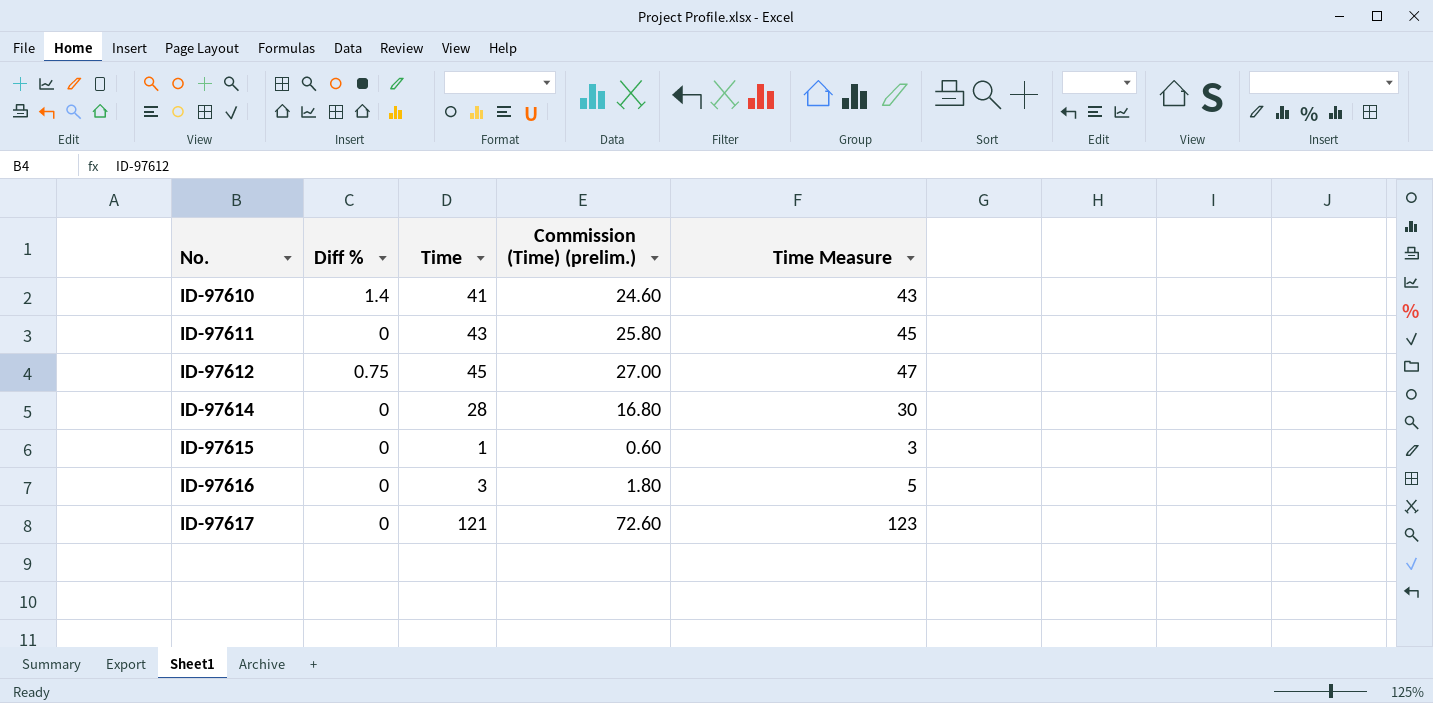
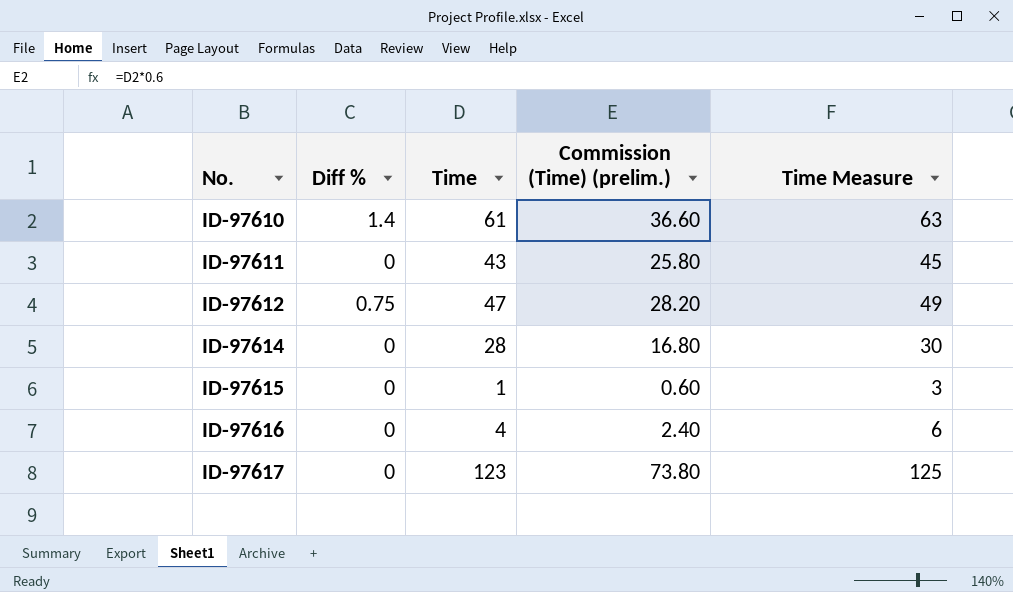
ID-97610 | Time: 41 -> 61
ID-97610 | Commission (Time) (prelim.): 24.60 -> 36.60
ID-97610 | Time Measure: 43 -> 63
ID-97612 | Time: 45 -> 47
ID-97612 | Commission (Time) (prelim.): 27.00 -> 28.20
ID-97612 | Time Measure: 47 -> 49
ID-97616 | Time: 3 -> 4
ID-97616 | Commission (Time) (prelim.): 1.80 -> 2.40
ID-97616 | Time Measure: 5 -> 6
ID-97617 | Time: 121 -> 123
ID-97617 | Commission (Time) (prelim.): 72.60 -> 73.80
ID-97617 | Time Measure: 123 -> 125

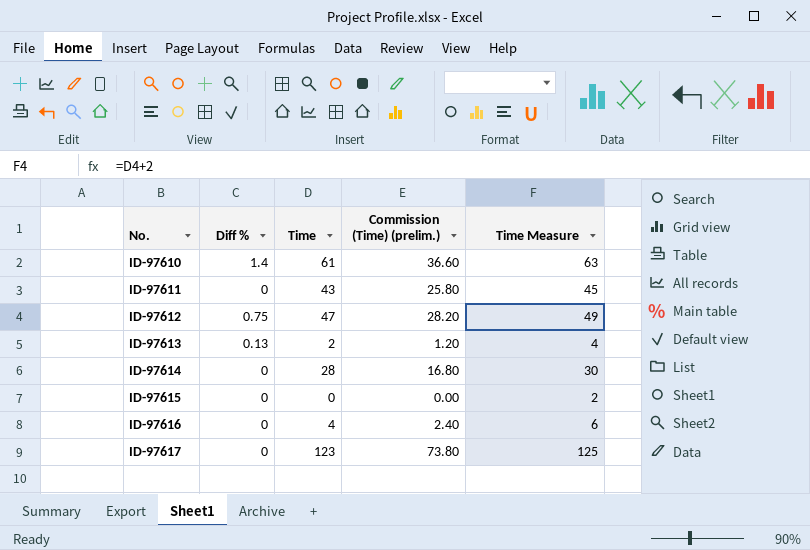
row ID-97613: none -> 0.13 | 2 | 1.20 | 4
ID-97615 | Time: 1 -> 0
ID-97615 | Commission (Time) (prelim.): 0.60 -> 0.00
ID-97615 | Time Measure: 3 -> 2

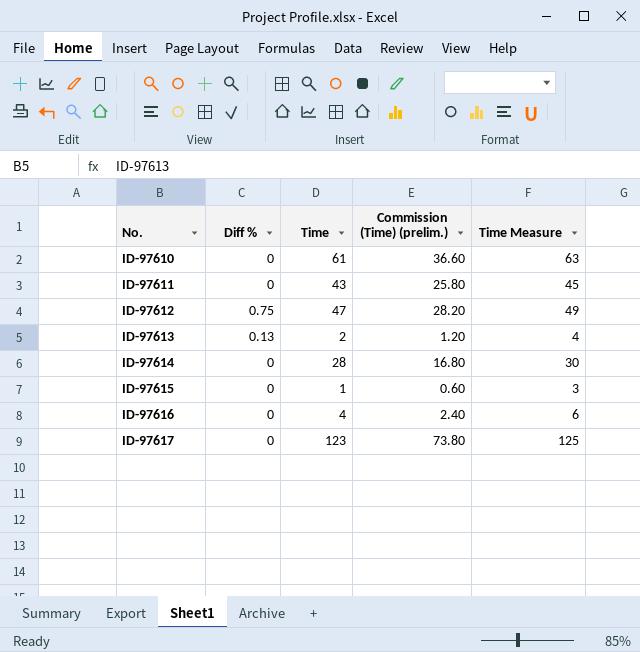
ID-97610 | Diff %: 1.4 -> 0
ID-97615 | Time: 0 -> 1
ID-97615 | Commission (Time) (prelim.): 0.00 -> 0.60
ID-97615 | Time Measure: 2 -> 3

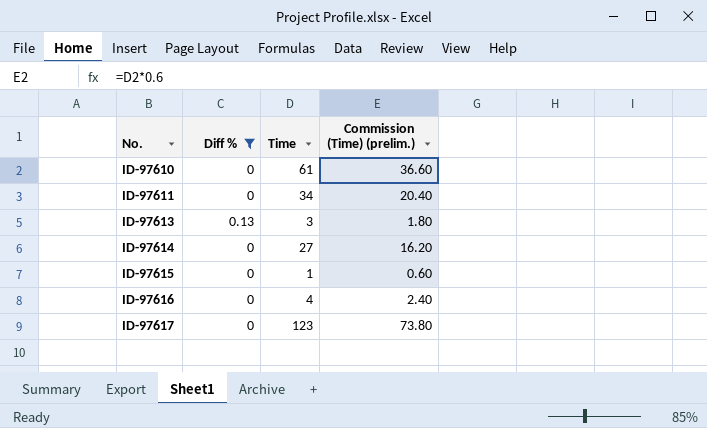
filter: none -> Diff % != 0.75
column Time Measure | formula: [Time] + 2 -> none
ID-97611 | Time: 43 -> 34
ID-97611 | Commission (Time) (prelim.): 25.80 -> 20.40
ID-97613 | Time: 2 -> 3
ID-97613 | Commission (Time) (prelim.): 1.20 -> 1.80
ID-97614 | Time: 28 -> 27
ID-97614 | Commission (Time) (prelim.): 16.80 -> 16.20

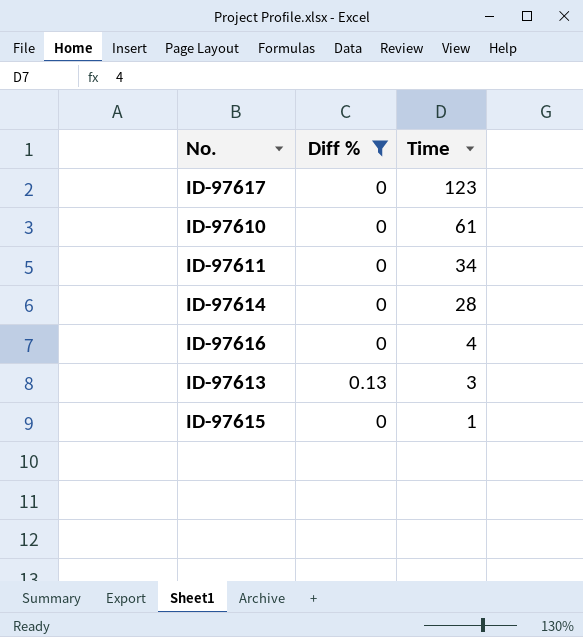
row order: No. ascending -> Time descending
column Commission (Time) (prelim.) | formula: [Time] * 0.6 -> none
ID-97614 | Time: 27 -> 28

